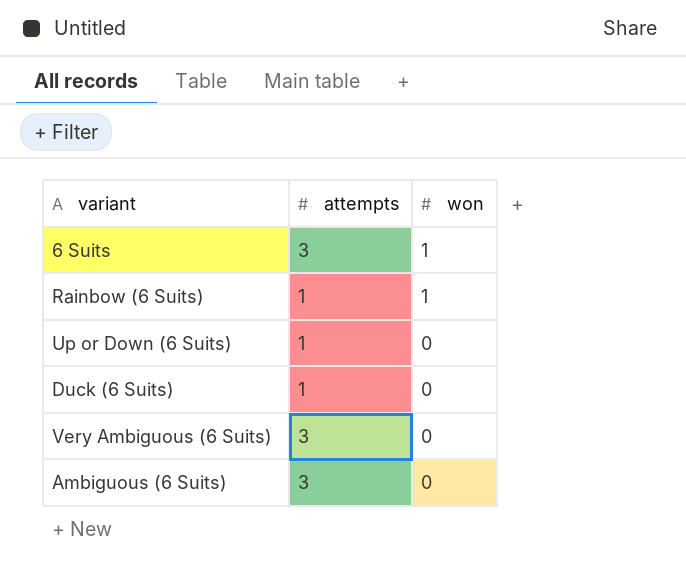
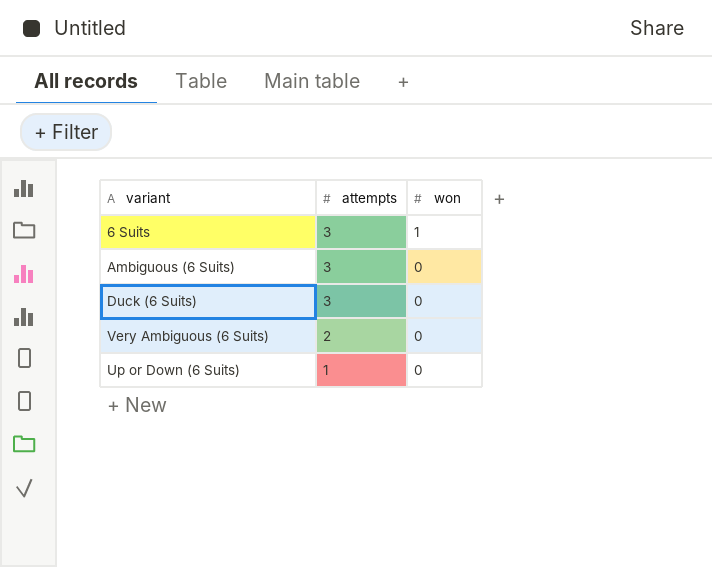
row order: won descending -> attempts descending
row Rainbow (6 Suits): 1 | 1 -> none
Duck (6 Suits) | attempts: 1 -> 3
Very Ambiguous (6 Suits) | attempts: 3 -> 2

